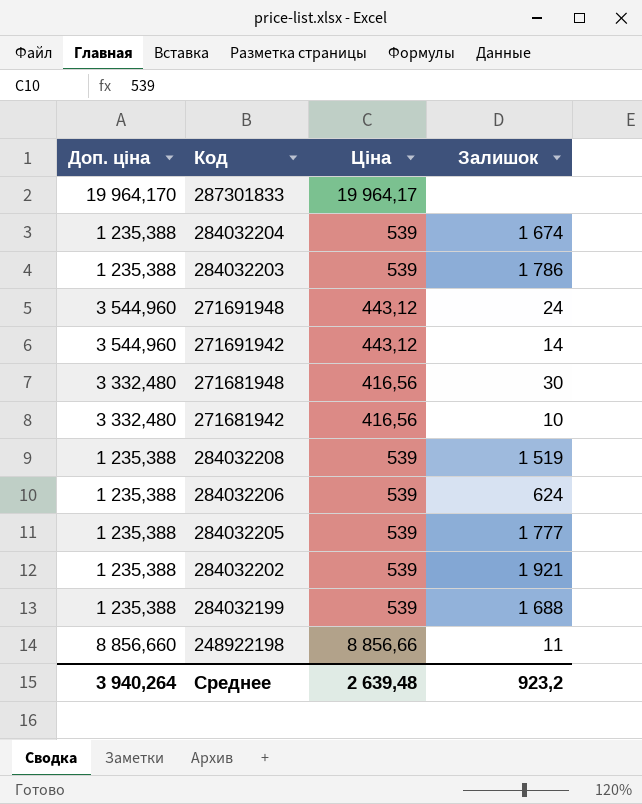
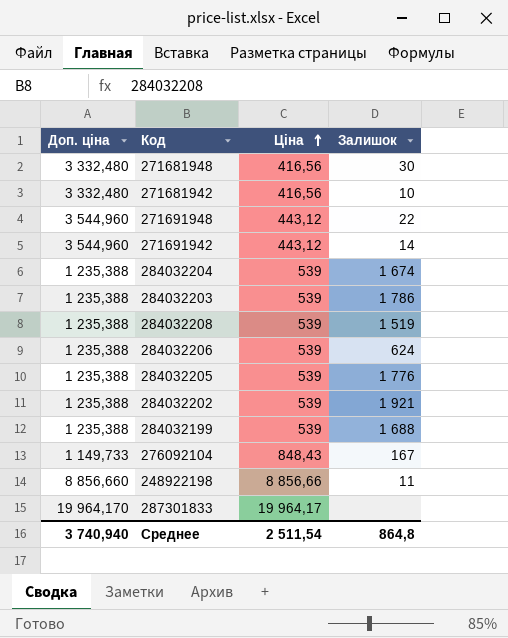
row order: none -> Ціна ascending
271691948 | Залишок: 24 -> 22
284032205 | Залишок: 1 777 -> 1 776
row 276092104: none -> 1 149,733 | 848,43 | 167
Среднее | Доп. ціна: 3 940,264 -> 3 740,940
Среднее | Ціна: 2 639,48 -> 2 511,54
Среднее | Залишок: 923,2 -> 864,8

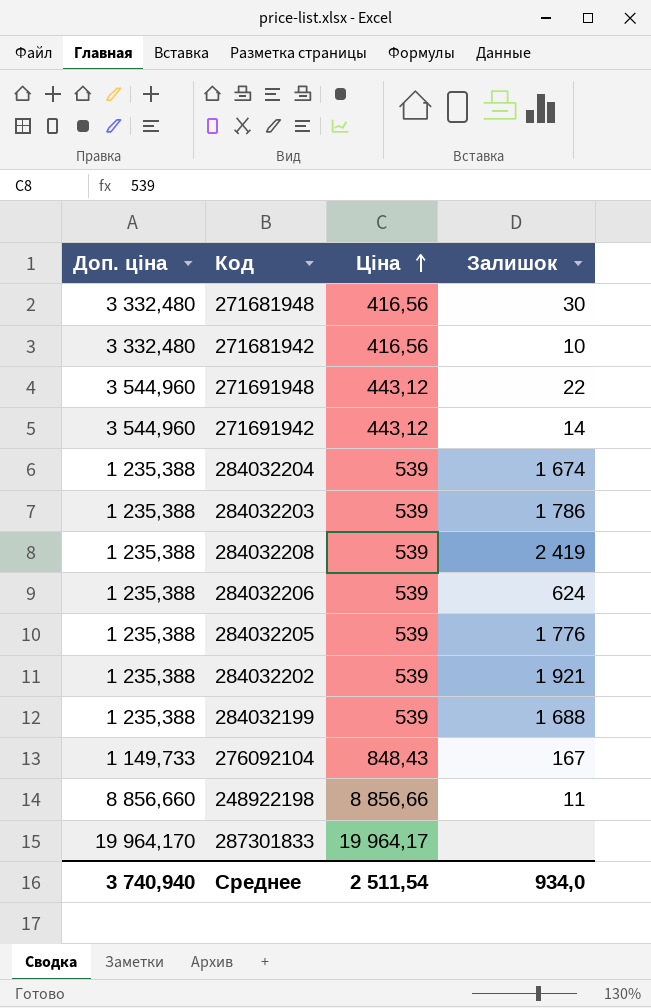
284032208 | Залишок: 1 519 -> 2 419
Среднее | Залишок: 864,8 -> 934,0

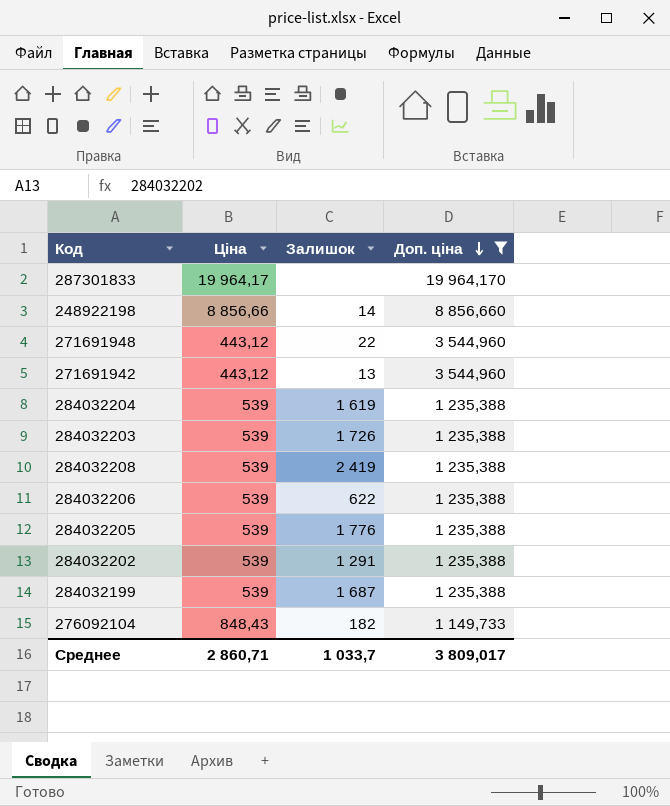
filter: none -> Доп. ціна != 3 332,480
row order: Ціна ascending -> Доп. ціна descending
column Доп. ціна | position: 1 -> 4
248922198 | Залишок: 11 -> 14
271691942 | Залишок: 14 -> 13
284032204 | Залишок: 1 674 -> 1 619
284032203 | Залишок: 1 786 -> 1 726
284032206 | Залишок: 624 -> 622
284032202 | Залишок: 1 921 -> 1 291
284032199 | Залишок: 1 688 -> 1 687
276092104 | Залишок: 167 -> 182
Среднее | Ціна: 2 511,54 -> 2 860,71
Среднее | Залишок: 934,0 -> 1 033,7
Среднее | Доп. ціна: 3 740,940 -> 3 809,017

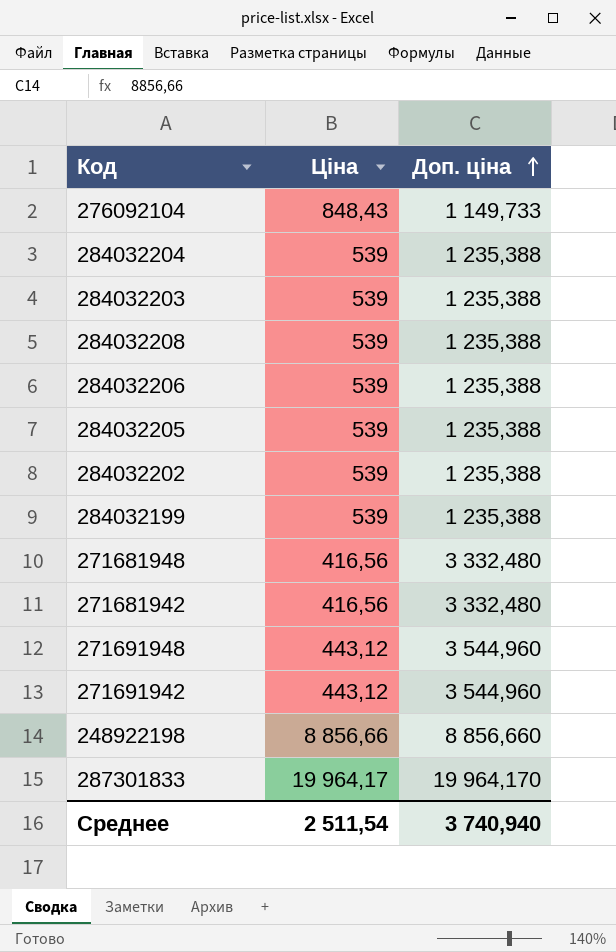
filter: Доп. ціна != 3 332,480 -> none
row order: Доп. ціна descending -> Доп. ціна ascending
column Залишок | position: 3 -> none
Среднее | Ціна: 2 860,71 -> 2 511,54
Среднее | Доп. ціна: 3 809,017 -> 3 740,940

